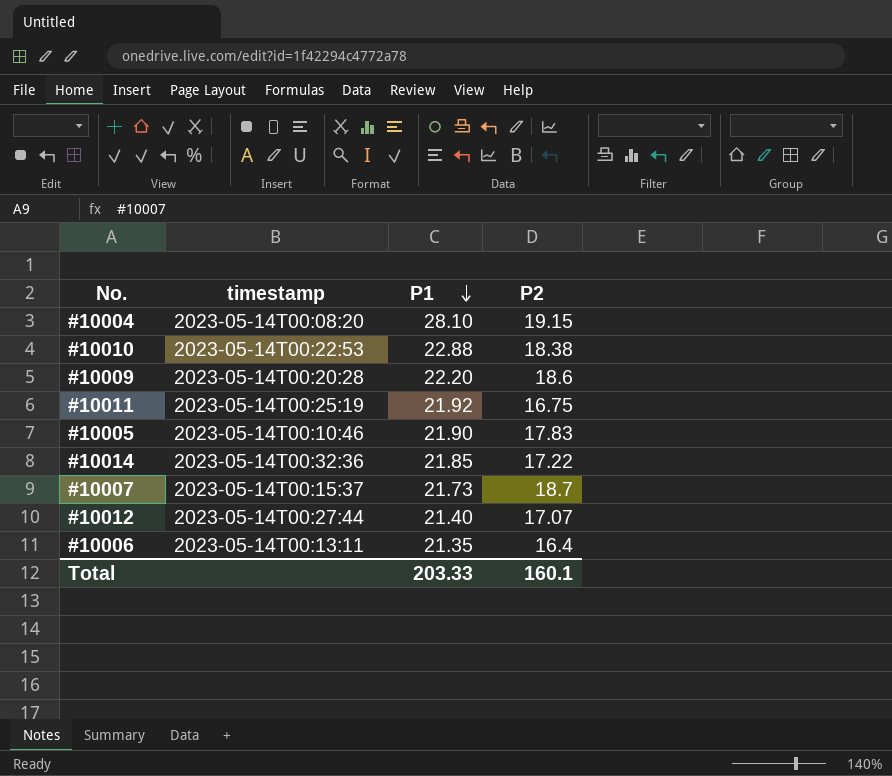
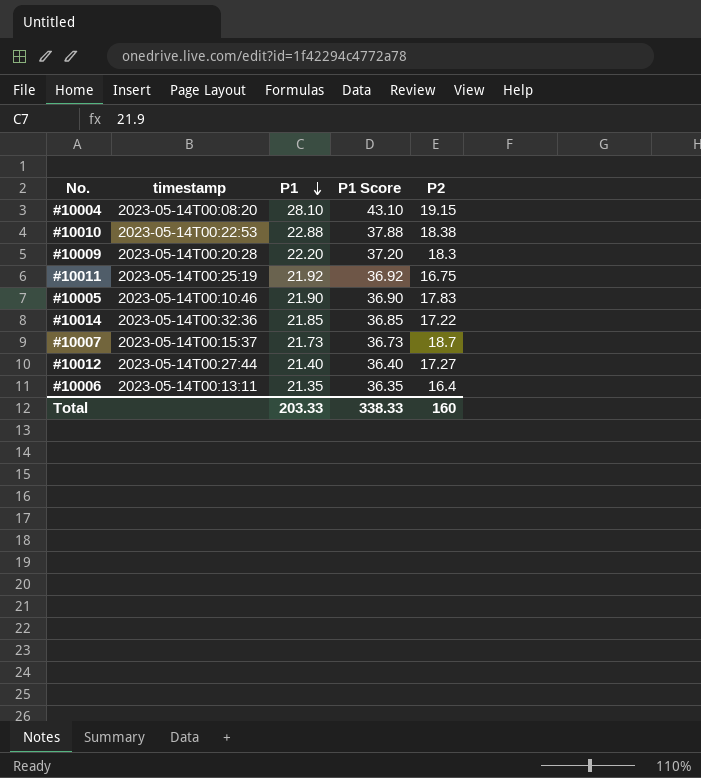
column P1 Score | formula: none -> [P1] + 15
#10009 | P2: 18.6 -> 18.3
#10012 | P2: 17.07 -> 17.27
Total | P2: 160.1 -> 160

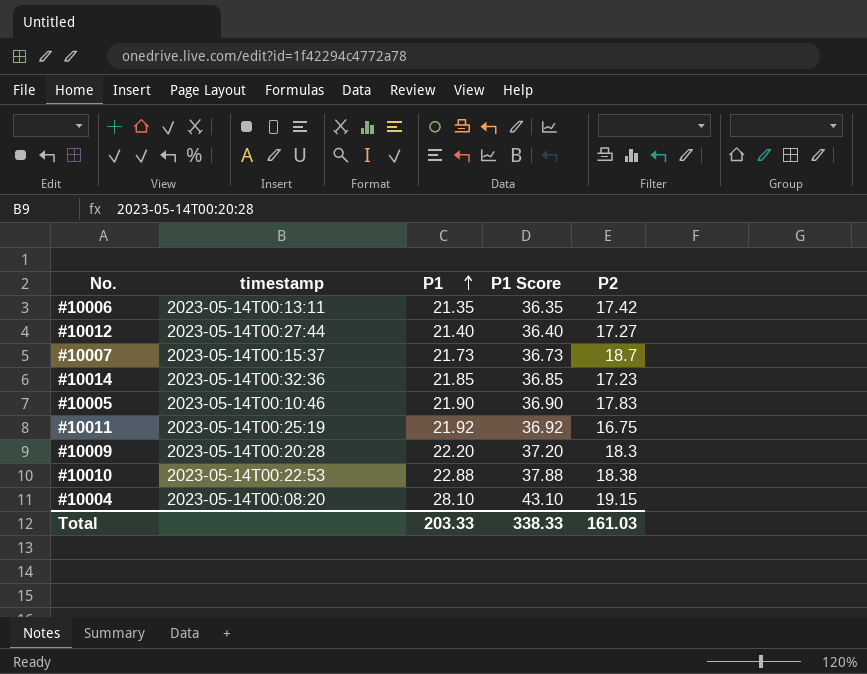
row order: P1 descending -> P1 ascending
#10006 | P2: 16.4 -> 17.42
#10014 | P2: 17.22 -> 17.23
Total | P2: 160 -> 161.03

